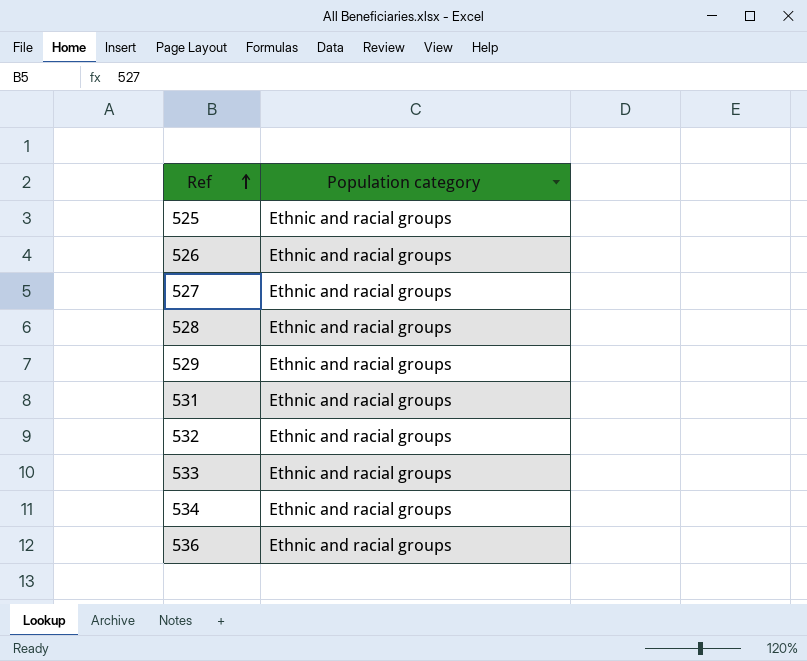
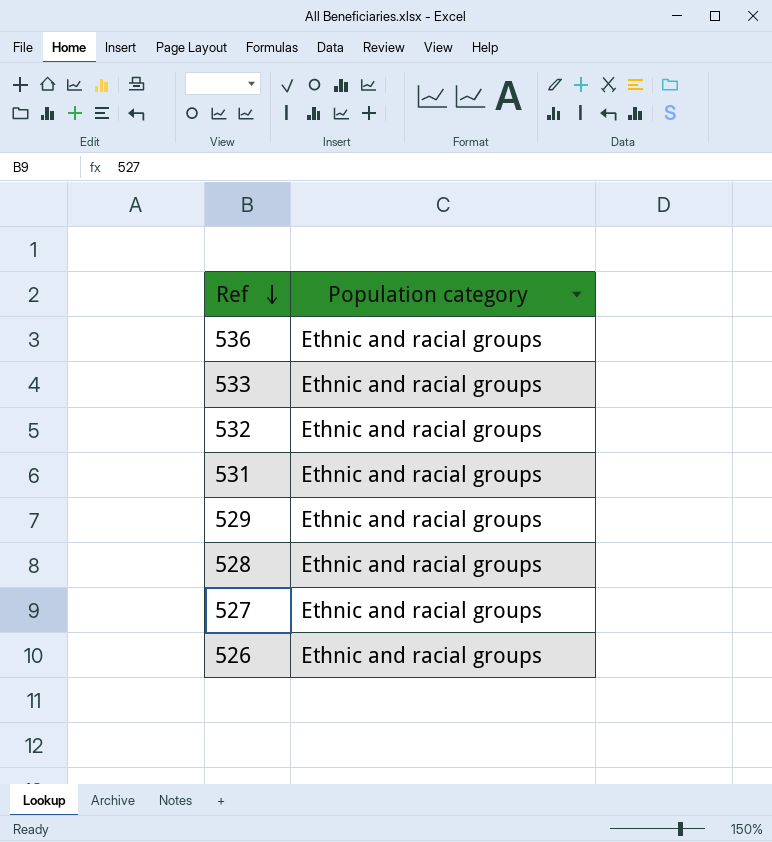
row order: Ref ascending -> Ref descending
row 525: Ethnic and racial groups -> none
row 534: Ethnic and racial groups -> none

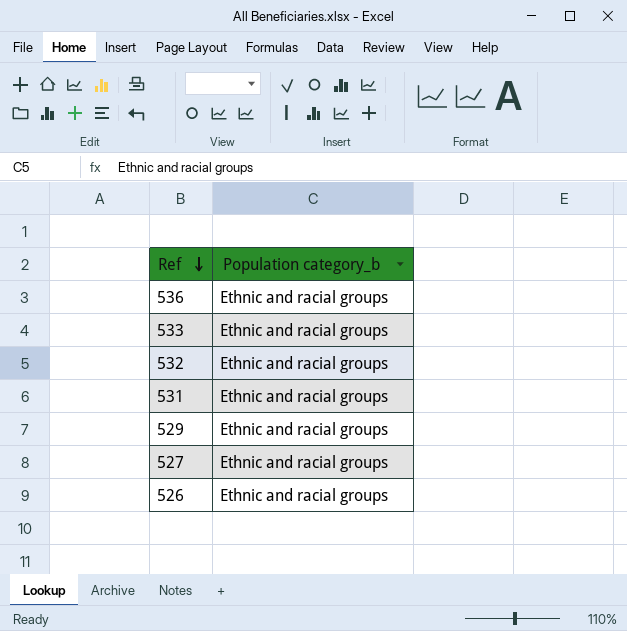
column name: Population category -> Population category_b
row 528: Ethnic and racial groups -> none

